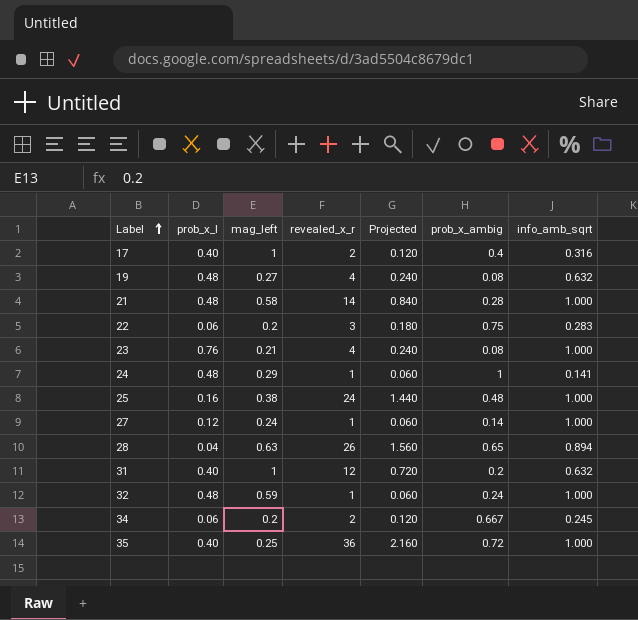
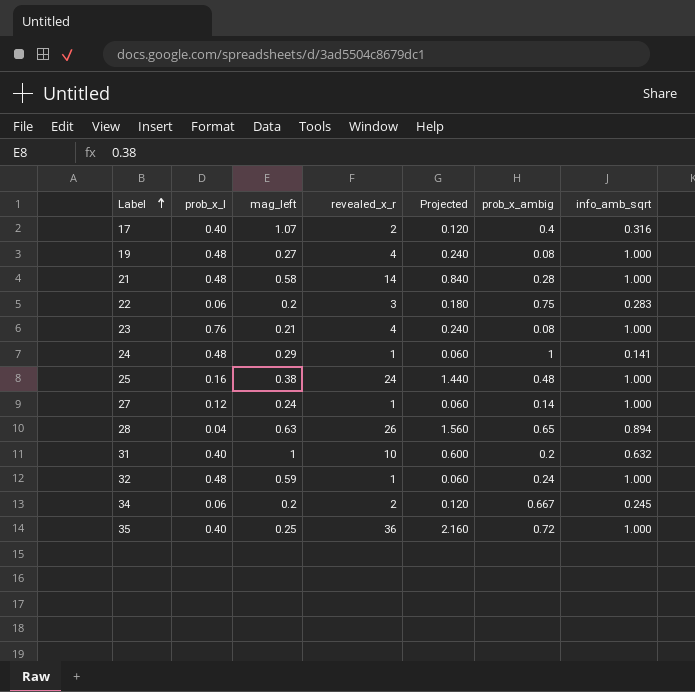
17 | mag_left: 1 -> 1.07
19 | info_amb_sqrt: 0.632 -> 1.000
31 | revealed_x_r: 12 -> 10
31 | Projected: 0.720 -> 0.600

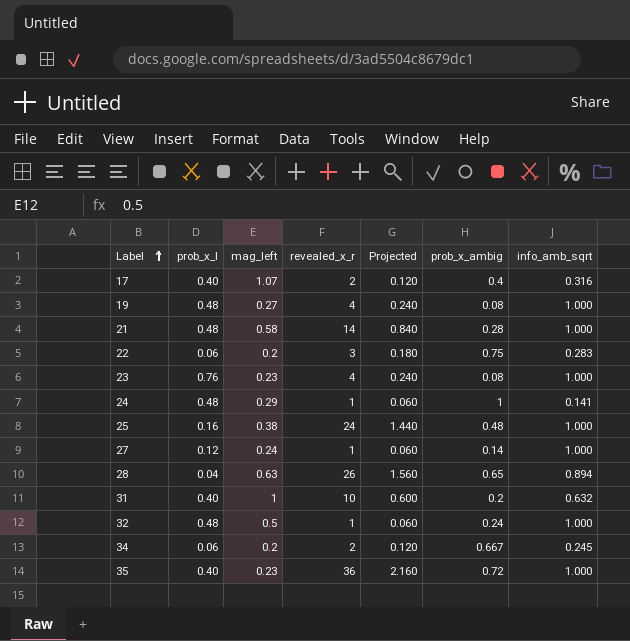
23 | mag_left: 0.21 -> 0.23
32 | mag_left: 0.59 -> 0.5
35 | mag_left: 0.25 -> 0.23

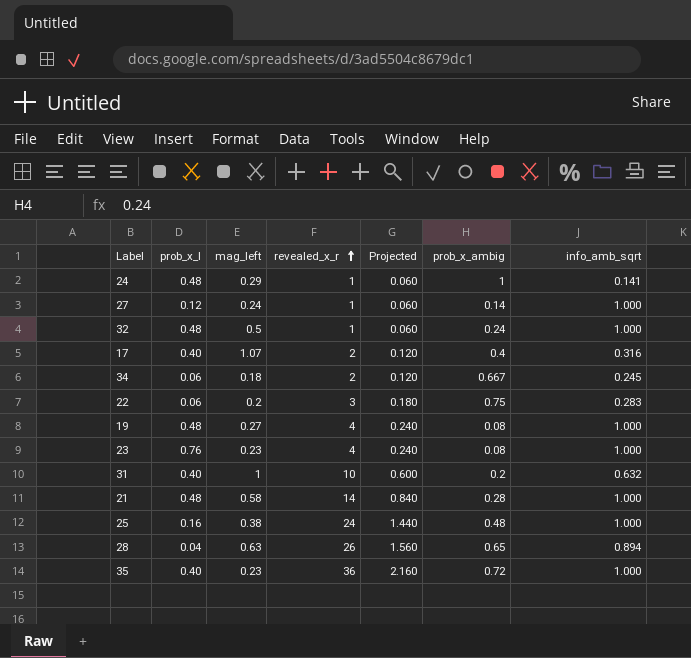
row order: Label ascending -> revealed_x_r ascending
34 | mag_left: 0.2 -> 0.18

